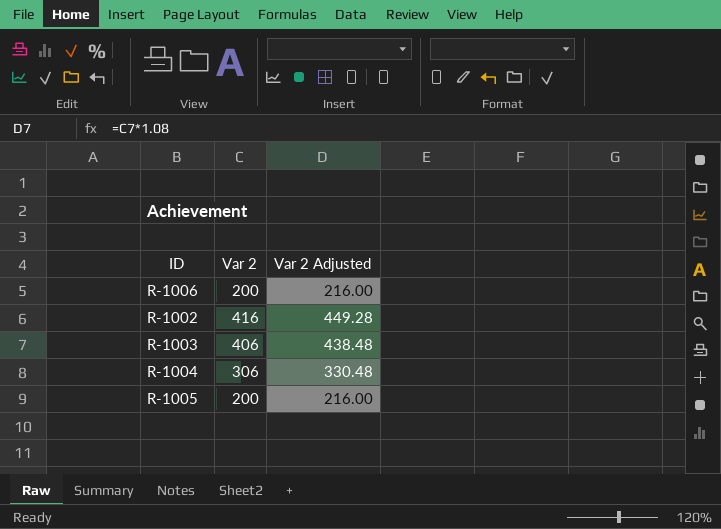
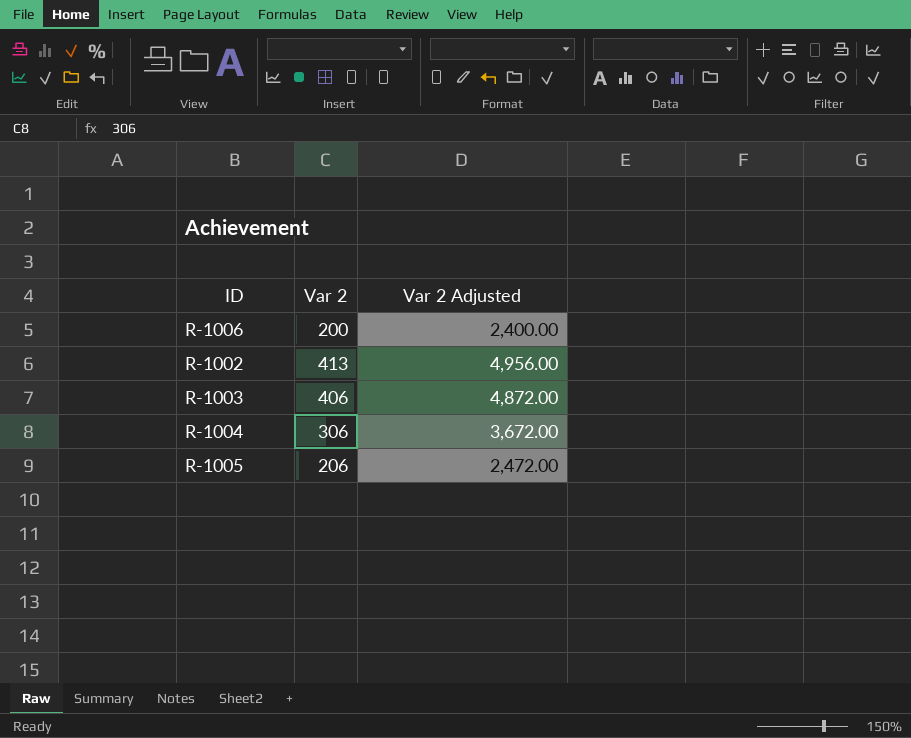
column Var 2 Adjusted | formula: [Var 2] * 1.08 -> [Var 2] * 12
R-1002 | Var 2: 416 -> 413
R-1005 | Var 2: 200 -> 206

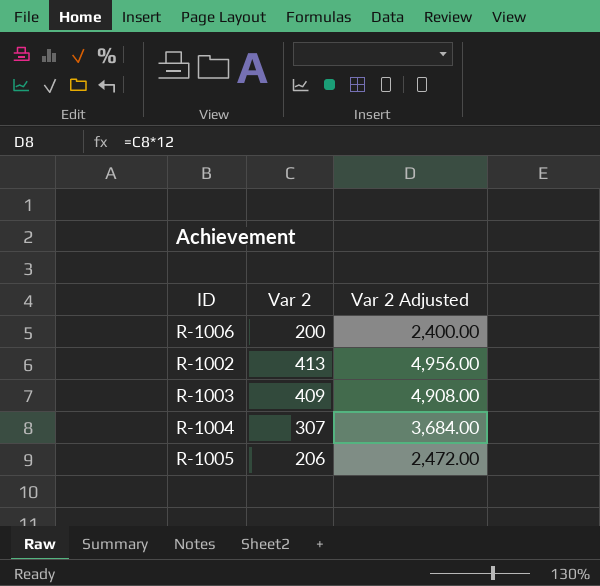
R-1003 | Var 2: 406 -> 409
R-1003 | Var 2 Adjusted: 4,872.00 -> 4,908.00
R-1004 | Var 2: 306 -> 307
R-1004 | Var 2 Adjusted: 3,672.00 -> 3,684.00

